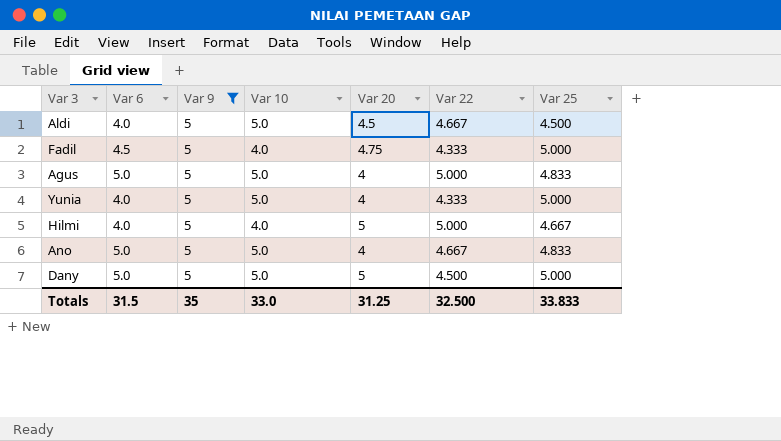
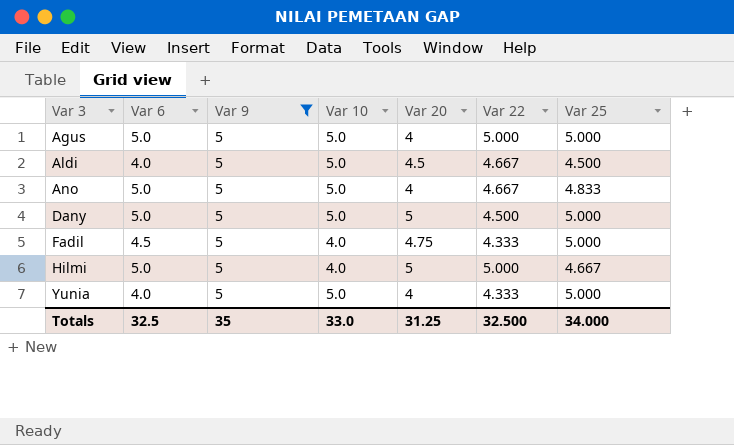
row order: none -> Var 3 ascending
Agus | Var 25: 4.833 -> 5.000
Hilmi | Var 6: 4.0 -> 5.0
Totals | Var 6: 31.5 -> 32.5
Totals | Var 25: 33.833 -> 34.000

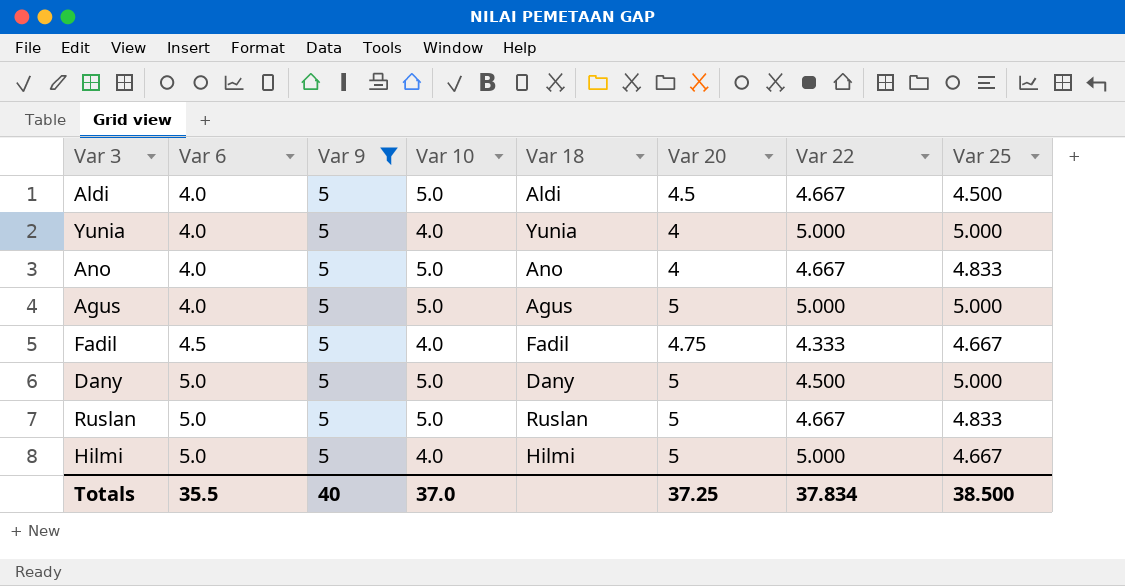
row order: Var 3 ascending -> Var 6 ascending
column Var 18 | position: none -> 5
Yunia | Var 10: 5.0 -> 4.0
Yunia | Var 22: 4.333 -> 5.000
Ano | Var 6: 5.0 -> 4.0
Agus | Var 6: 5.0 -> 4.0
Agus | Var 20: 4 -> 5
Fadil | Var 25: 5.000 -> 4.667
row Ruslan: none -> 5.0 | 5 | 5.0 | Ruslan | 5 | 4.667 | 4.833
Totals | Var 6: 32.5 -> 35.5
Totals | Var 9: 35 -> 40
Totals | Var 10: 33.0 -> 37.0
Totals | Var 20: 31.25 -> 37.25
Totals | Var 22: 32.500 -> 37.834
Totals | Var 25: 34.000 -> 38.500

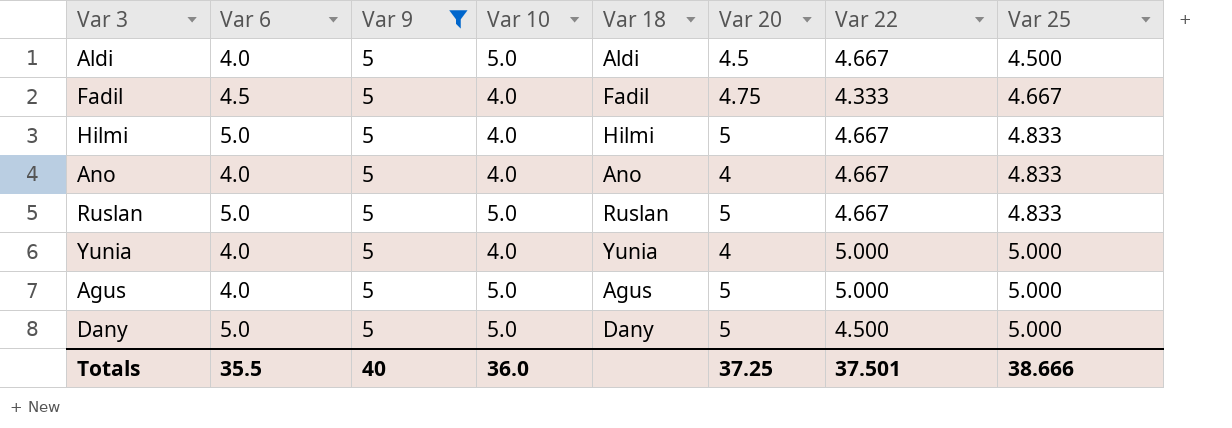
row order: Var 6 ascending -> Var 25 ascending
Hilmi | Var 22: 5.000 -> 4.667
Hilmi | Var 25: 4.667 -> 4.833
Ano | Var 10: 5.0 -> 4.0
Totals | Var 10: 37.0 -> 36.0
Totals | Var 22: 37.834 -> 37.501
Totals | Var 25: 38.500 -> 38.666

